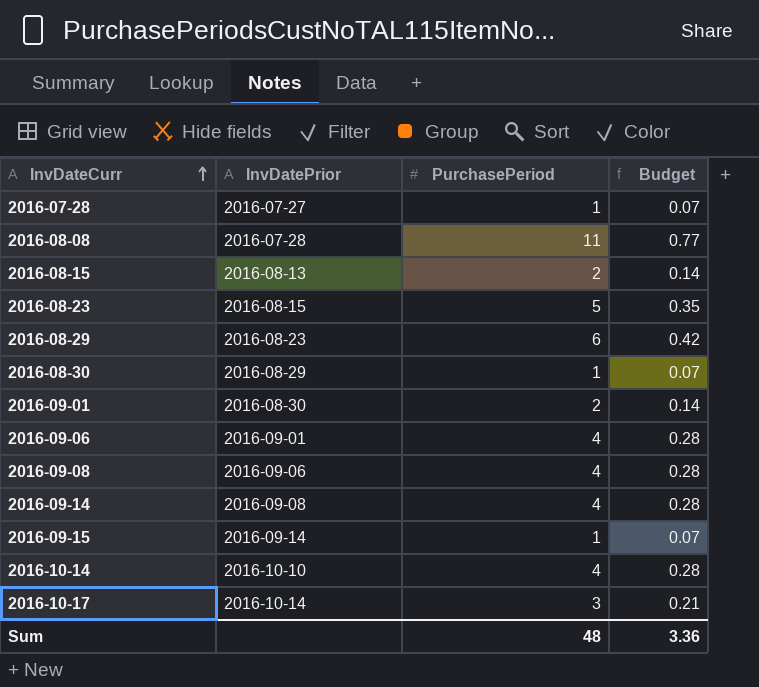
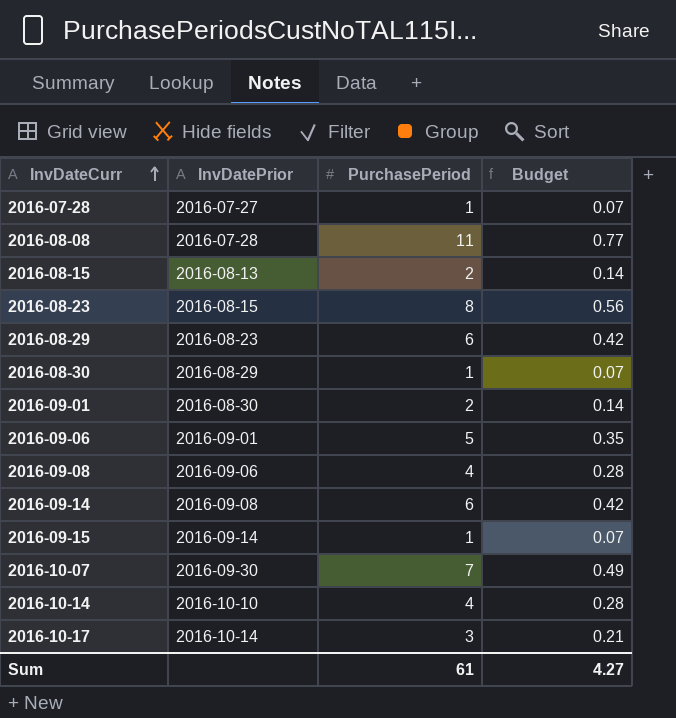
2016-08-23 | PurchasePeriod: 5 -> 8
2016-08-23 | Budget: 0.35 -> 0.56
2016-09-06 | PurchasePeriod: 4 -> 5
2016-09-06 | Budget: 0.28 -> 0.35
2016-09-14 | PurchasePeriod: 4 -> 6
2016-09-14 | Budget: 0.28 -> 0.42
row 2016-10-07: none -> 2016-09-30 | 7 | 0.49
Sum | PurchasePeriod: 48 -> 61
Sum | Budget: 3.36 -> 4.27

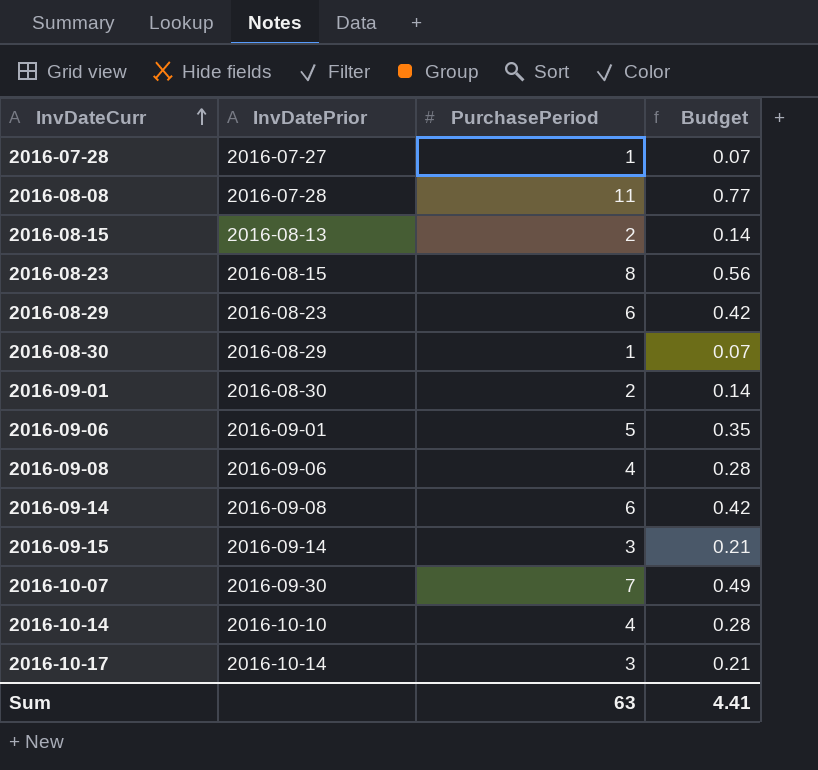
2016-09-15 | PurchasePeriod: 1 -> 3
2016-09-15 | Budget: 0.07 -> 0.21
Sum | PurchasePeriod: 61 -> 63
Sum | Budget: 4.27 -> 4.41

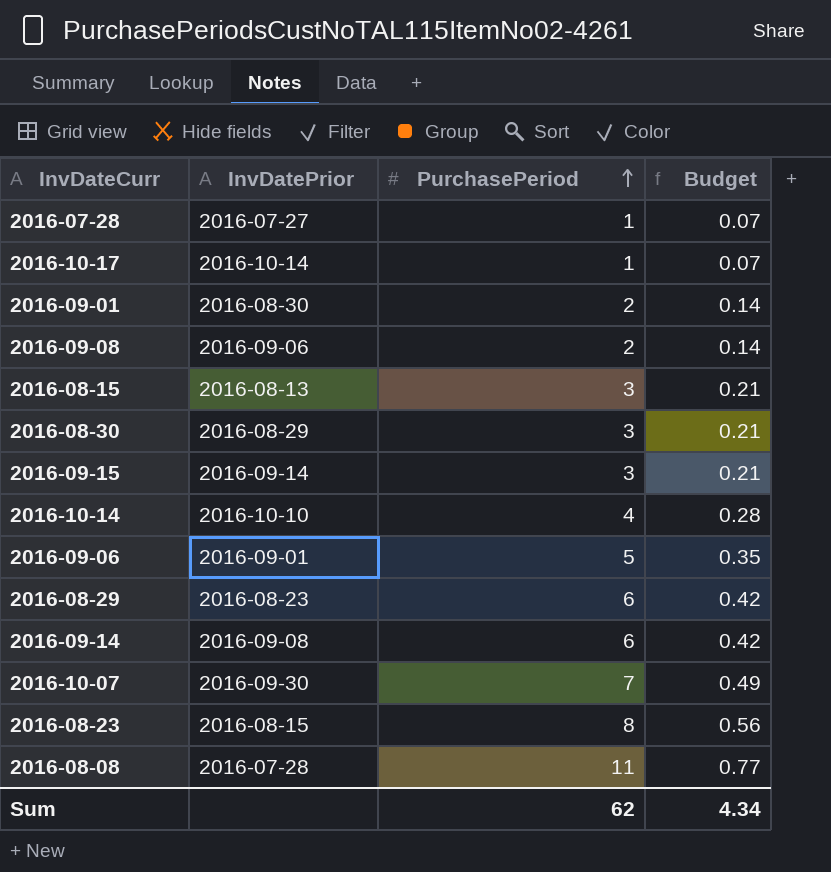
row order: InvDateCurr ascending -> PurchasePeriod ascending
2016-10-17 | PurchasePeriod: 3 -> 1
2016-10-17 | Budget: 0.21 -> 0.07
2016-09-08 | PurchasePeriod: 4 -> 2
2016-09-08 | Budget: 0.28 -> 0.14
2016-08-15 | PurchasePeriod: 2 -> 3
2016-08-15 | Budget: 0.14 -> 0.21
2016-08-30 | PurchasePeriod: 1 -> 3
2016-08-30 | Budget: 0.07 -> 0.21
Sum | PurchasePeriod: 63 -> 62
Sum | Budget: 4.41 -> 4.34

